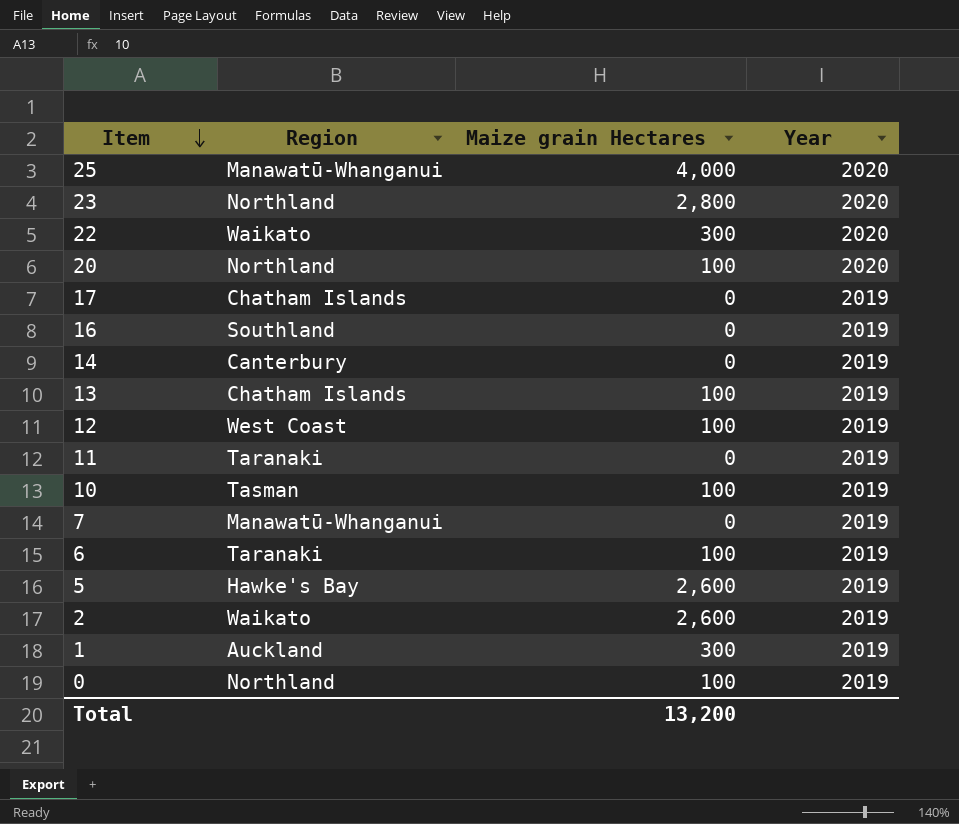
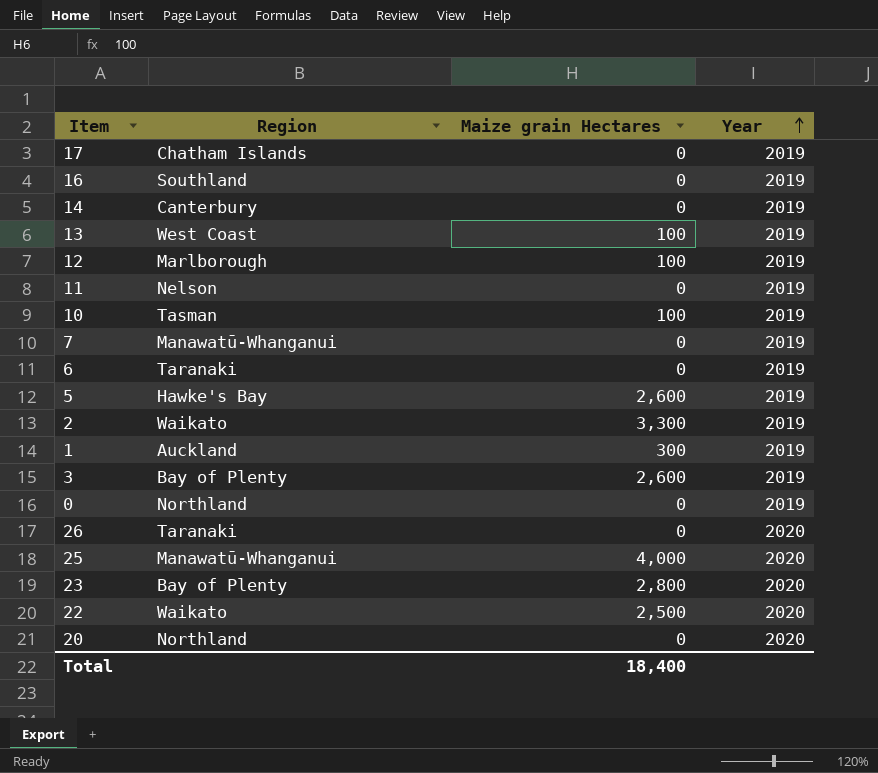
row order: Item descending -> Year ascending
13 | Region: Chatham Islands -> West Coast
12 | Region: West Coast -> Marlborough
11 | Region: Taranaki -> Nelson
6 | Maize grain Hectares: 100 -> 0
2 | Maize grain Hectares: 2,600 -> 3,300
row 3: none -> Bay of Plenty | 2,600 | 2019
0 | Maize grain Hectares: 100 -> 0
row 26: none -> Taranaki | 0 | 2020
23 | Region: Northland -> Bay of Plenty
22 | Maize grain Hectares: 300 -> 2,500
20 | Maize grain Hectares: 100 -> 0
Total | Maize grain Hectares: 13,200 -> 18,400

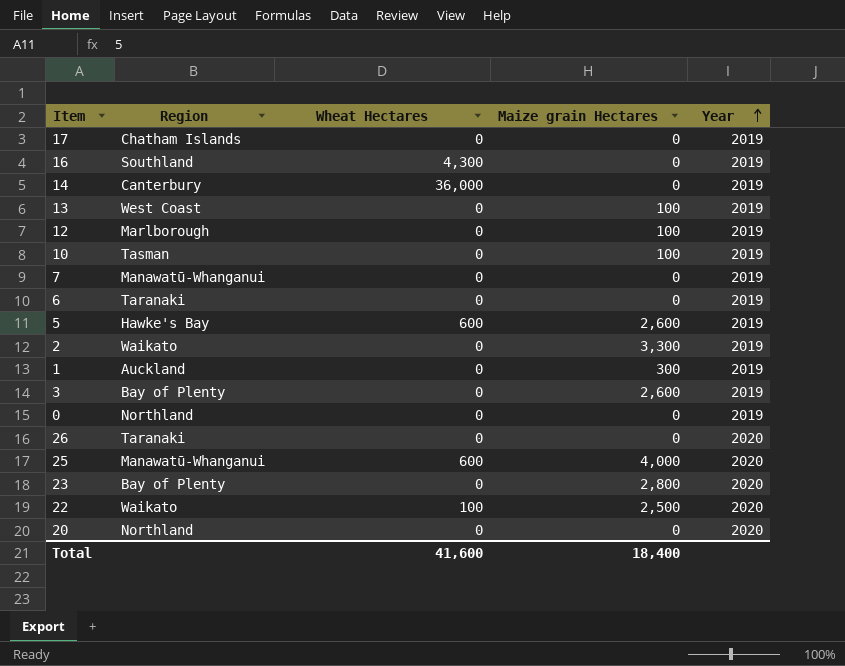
column Wheat Hectares | position: none -> 3
row 11: Nelson | 0 | 2019 -> none

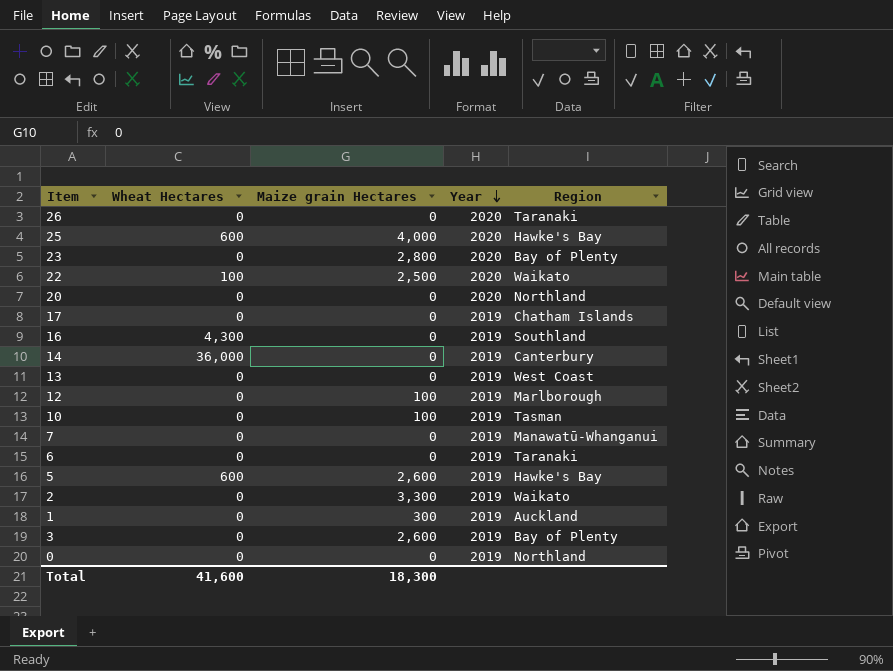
row order: Year ascending -> Year descending
column Region | position: 2 -> 5
25 | Region: Manawatū-Whanganui -> Hawke's Bay
13 | Maize grain Hectares: 100 -> 0
Total | Maize grain Hectares: 18,400 -> 18,300

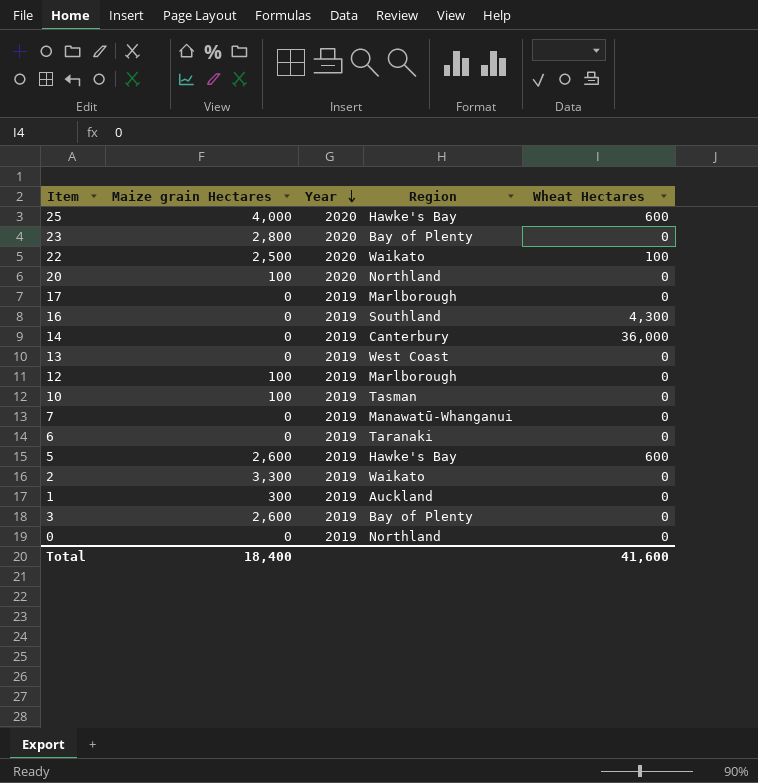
column Wheat Hectares | position: 2 -> 5
row 26: 0 | 0 | 2020 | Taranaki -> none
20 | Maize grain Hectares: 0 -> 100
17 | Region: Chatham Islands -> Marlborough
Total | Maize grain Hectares: 18,300 -> 18,400

